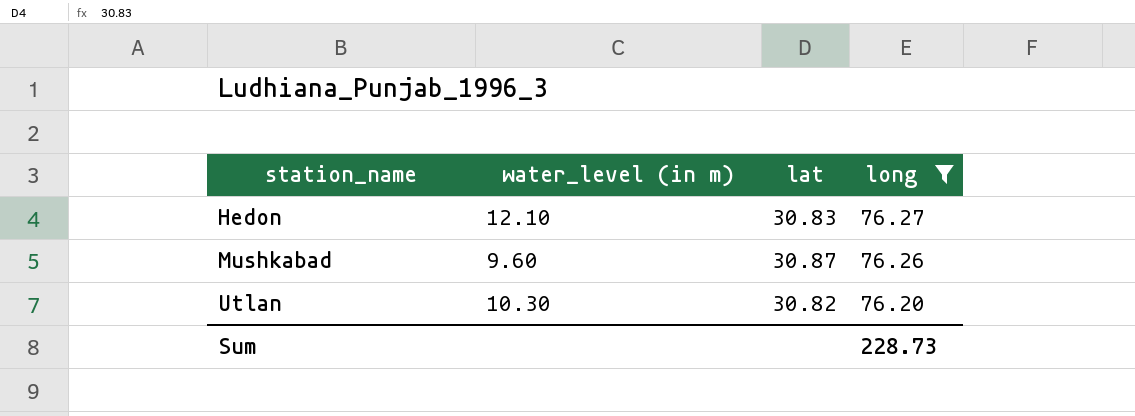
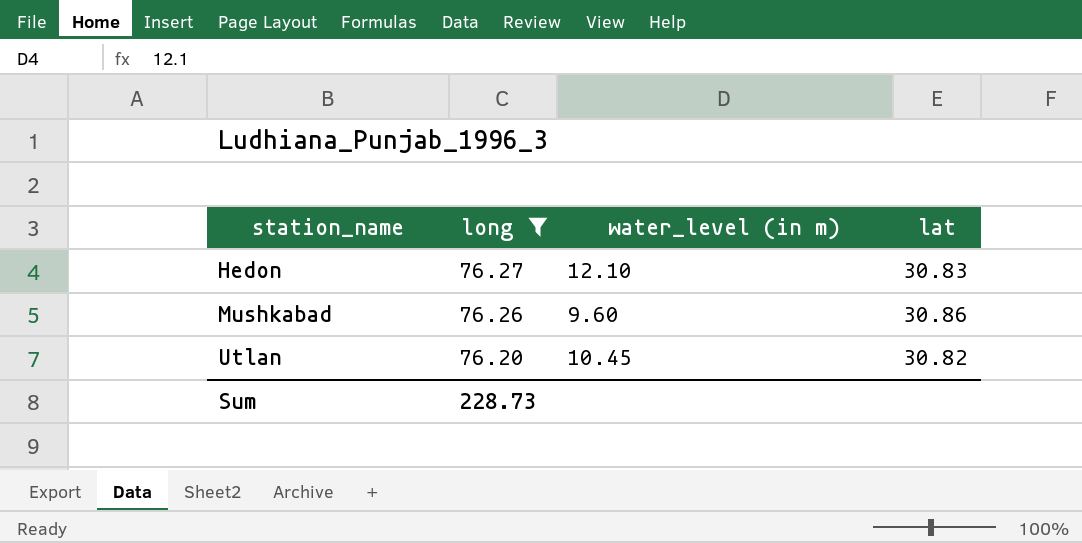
column long | position: 4 -> 2
Mushkabad | lat: 30.87 -> 30.86
Utlan | water_level (in m): 10.30 -> 10.45

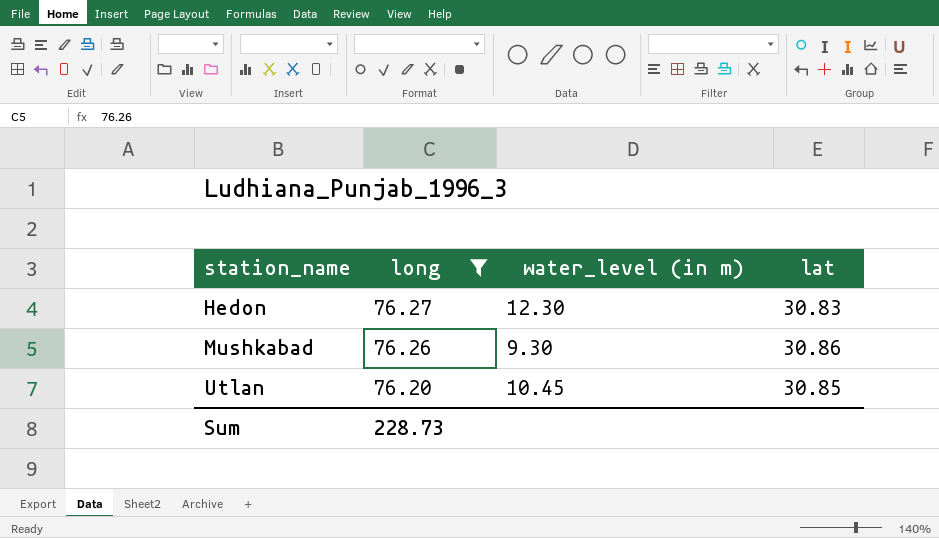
Hedon | water_level (in m): 12.10 -> 12.30
Mushkabad | water_level (in m): 9.60 -> 9.30
Utlan | lat: 30.82 -> 30.85

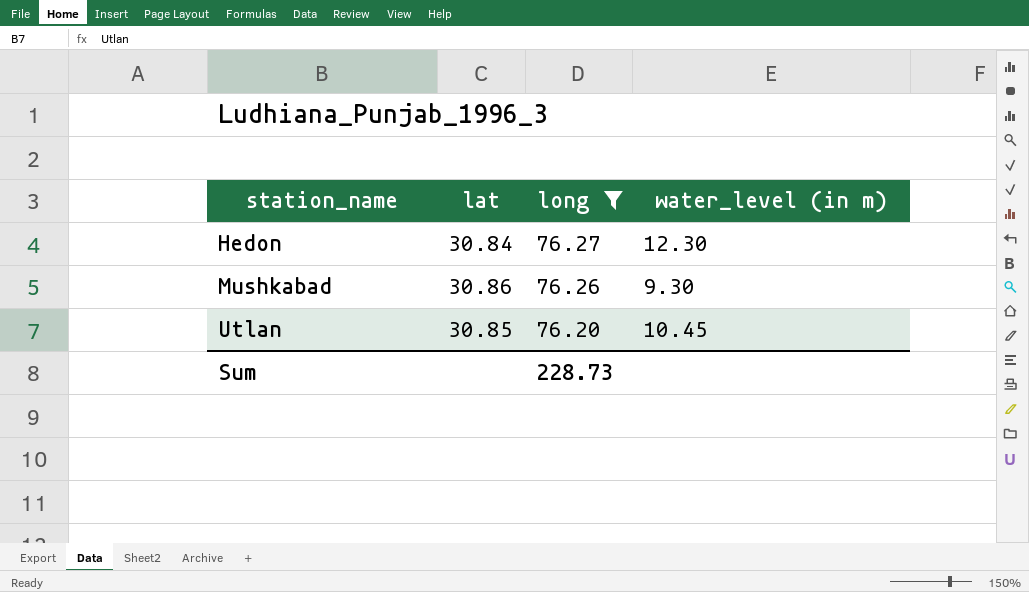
column lat | position: 4 -> 2
Hedon | lat: 30.83 -> 30.84

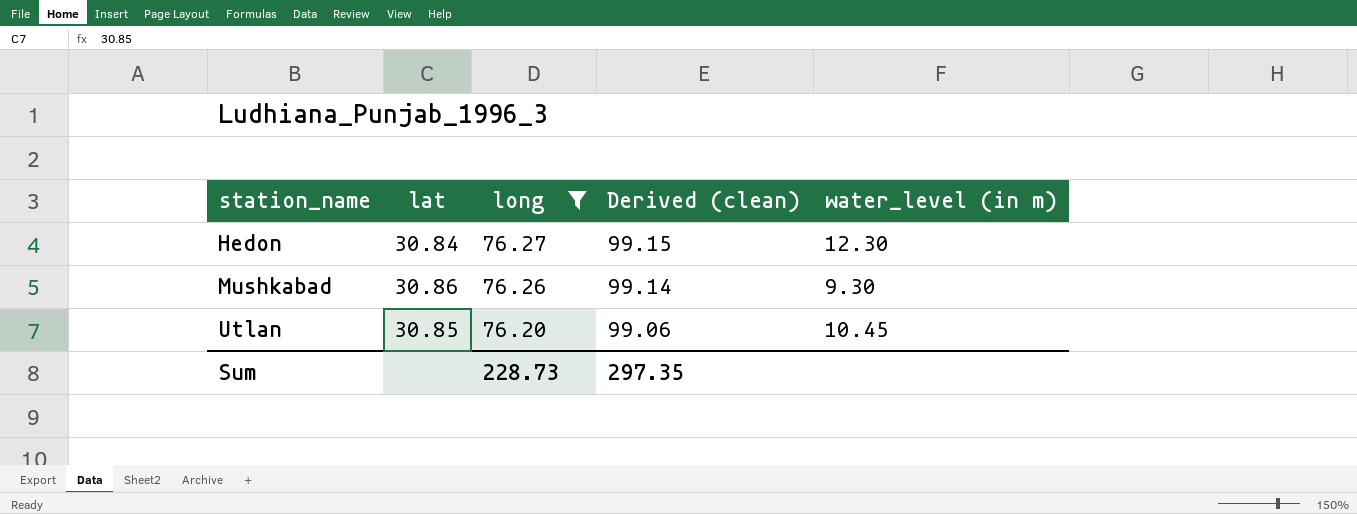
column Derived (clean) | formula: none -> [long] * 1.3

